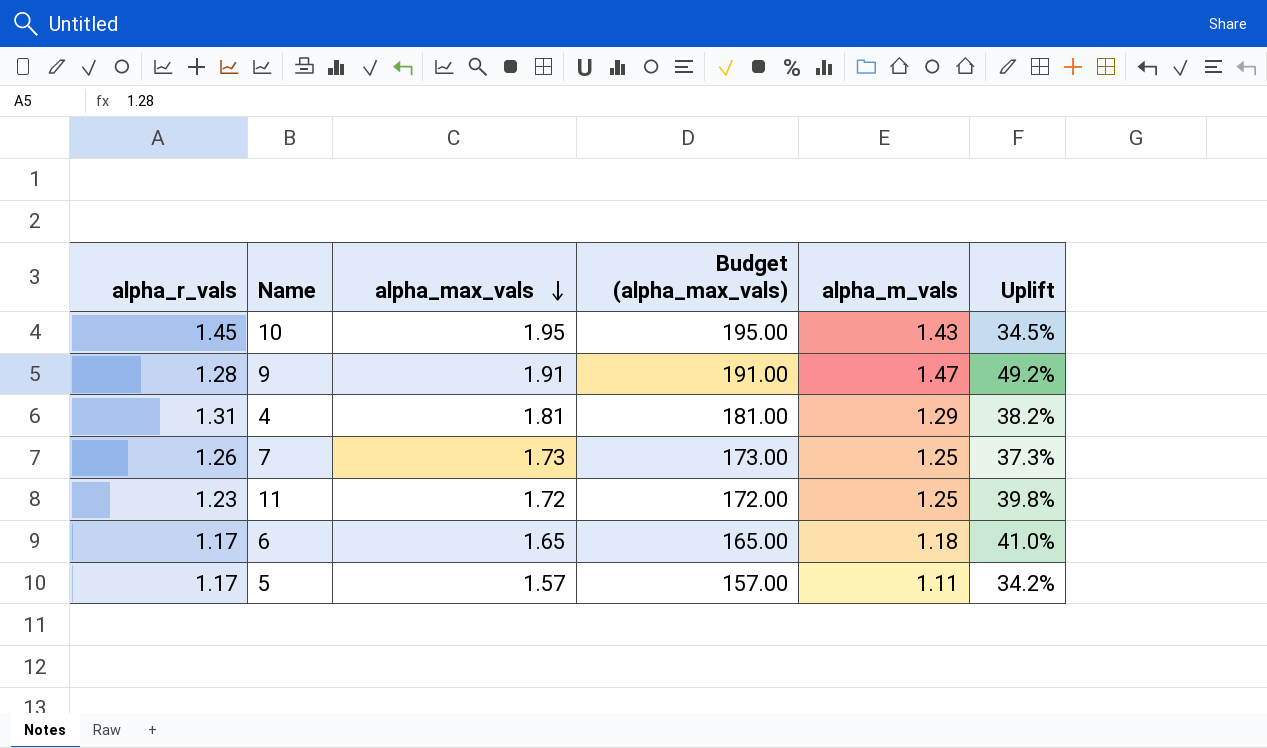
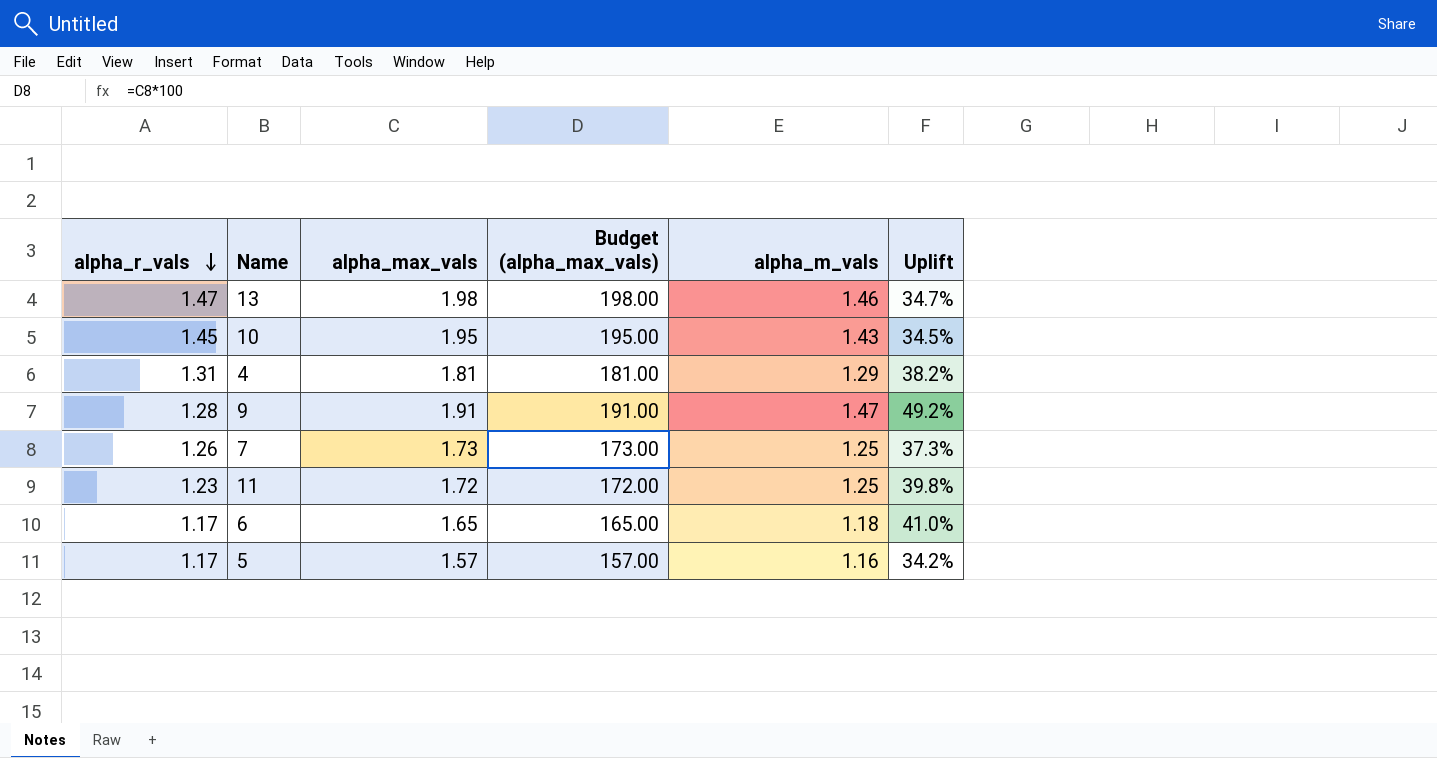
row order: alpha_max_vals descending -> alpha_r_vals descending
row 13: none -> 1.47 | 1.98 | 198.00 | 1.46 | 34.7%
5 | alpha_m_vals: 1.11 -> 1.16

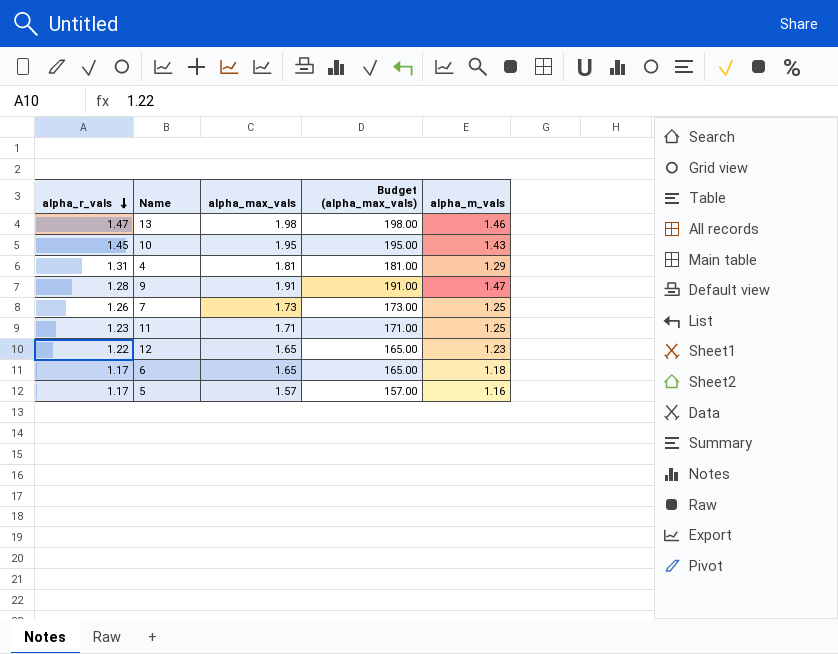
column Uplift | formula: ([alpha_max_vals] - [alpha_r_vals]) / [alpha_r_vals] -> none
11 | alpha_max_vals: 1.72 -> 1.71
11 | Budget (alpha_max_vals): 172.00 -> 171.00
row 12: none -> 1.22 | 1.65 | 165.00 | 1.23

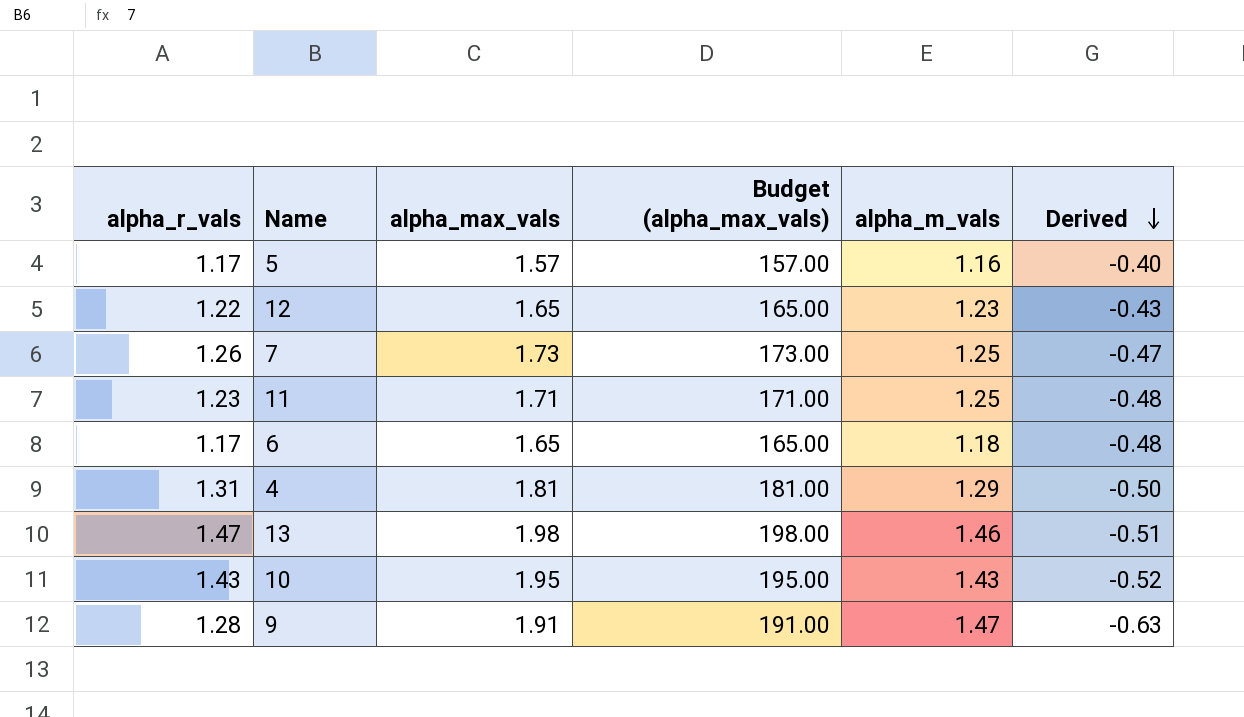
row order: alpha_r_vals descending -> Derived descending
column Derived | formula: none -> [alpha_r_vals] - [alpha_max_vals]
10 | alpha_r_vals: 1.45 -> 1.43

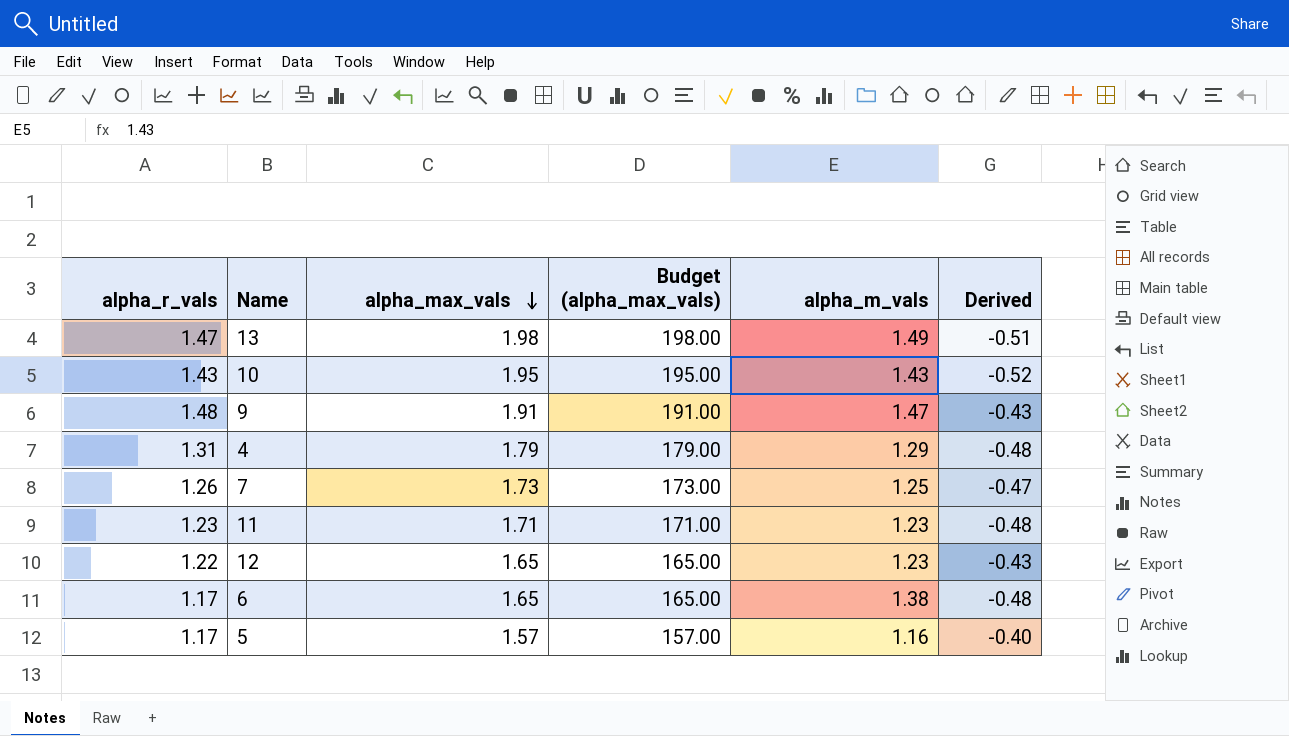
row order: Derived descending -> alpha_max_vals descending
13 | alpha_m_vals: 1.46 -> 1.49
9 | alpha_r_vals: 1.28 -> 1.48
9 | Derived: -0.63 -> -0.43
4 | alpha_max_vals: 1.81 -> 1.79
4 | Budget (alpha_max_vals): 181.00 -> 179.00
4 | Derived: -0.50 -> -0.48
11 | alpha_m_vals: 1.25 -> 1.23
6 | alpha_m_vals: 1.18 -> 1.38

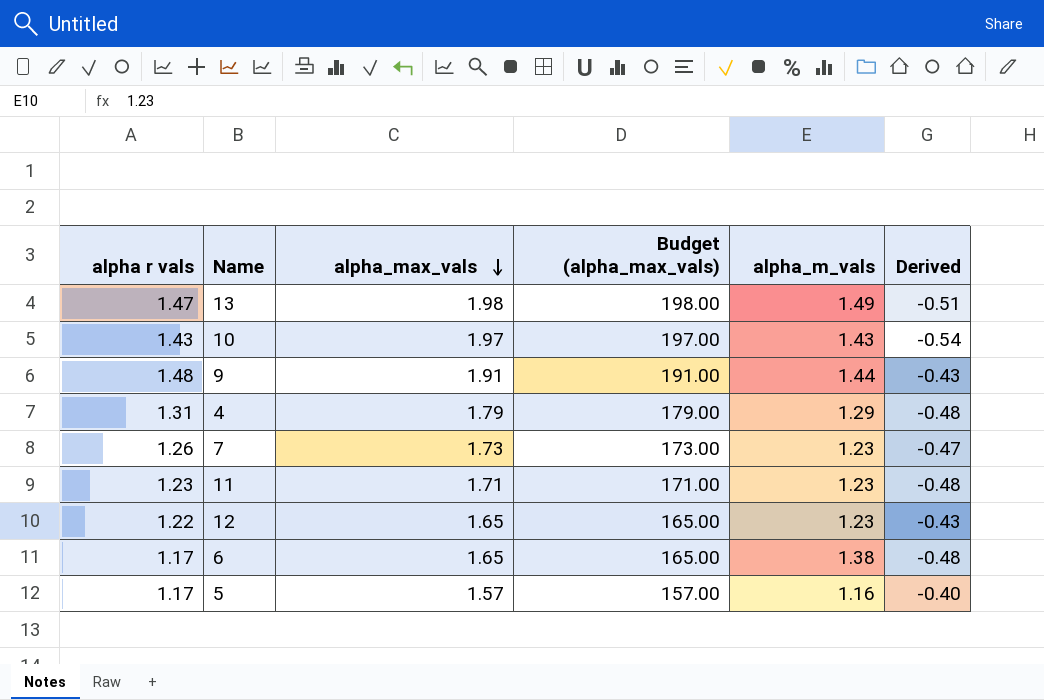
column name: alpha_r_vals -> alpha r vals
10 | alpha_max_vals: 1.95 -> 1.97
10 | Budget (alpha_max_vals): 195.00 -> 197.00
10 | Derived: -0.52 -> -0.54
9 | alpha_m_vals: 1.47 -> 1.44
7 | alpha_m_vals: 1.25 -> 1.23

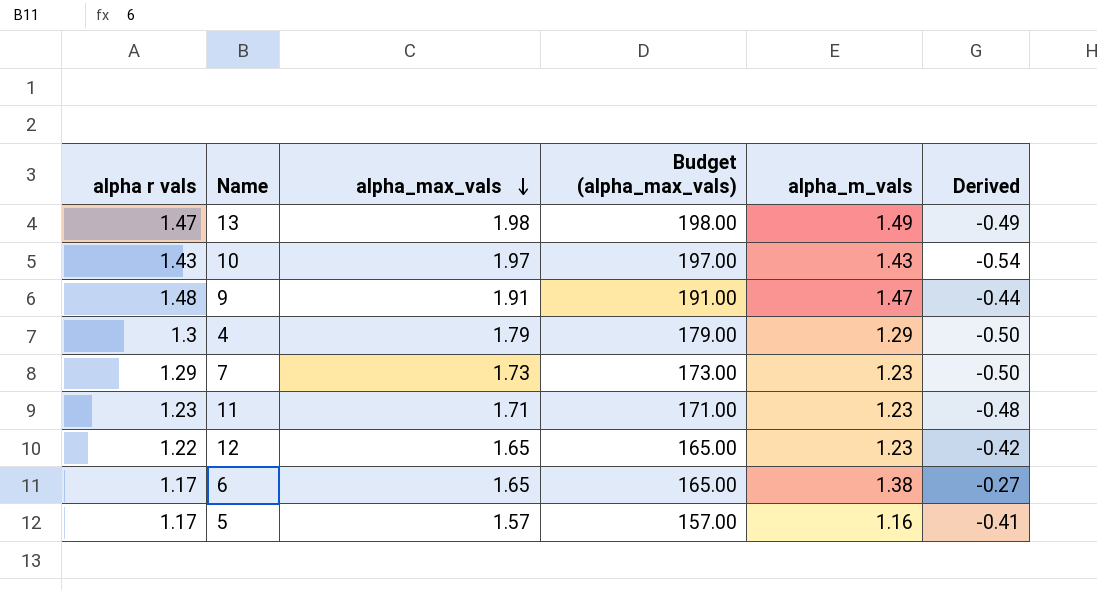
column Derived | formula: [alpha r vals] - [alpha_max_vals] -> [alpha_m_vals] - [alpha_max_vals]
9 | alpha_m_vals: 1.44 -> 1.47
4 | alpha r vals: 1.31 -> 1.3
7 | alpha r vals: 1.26 -> 1.29

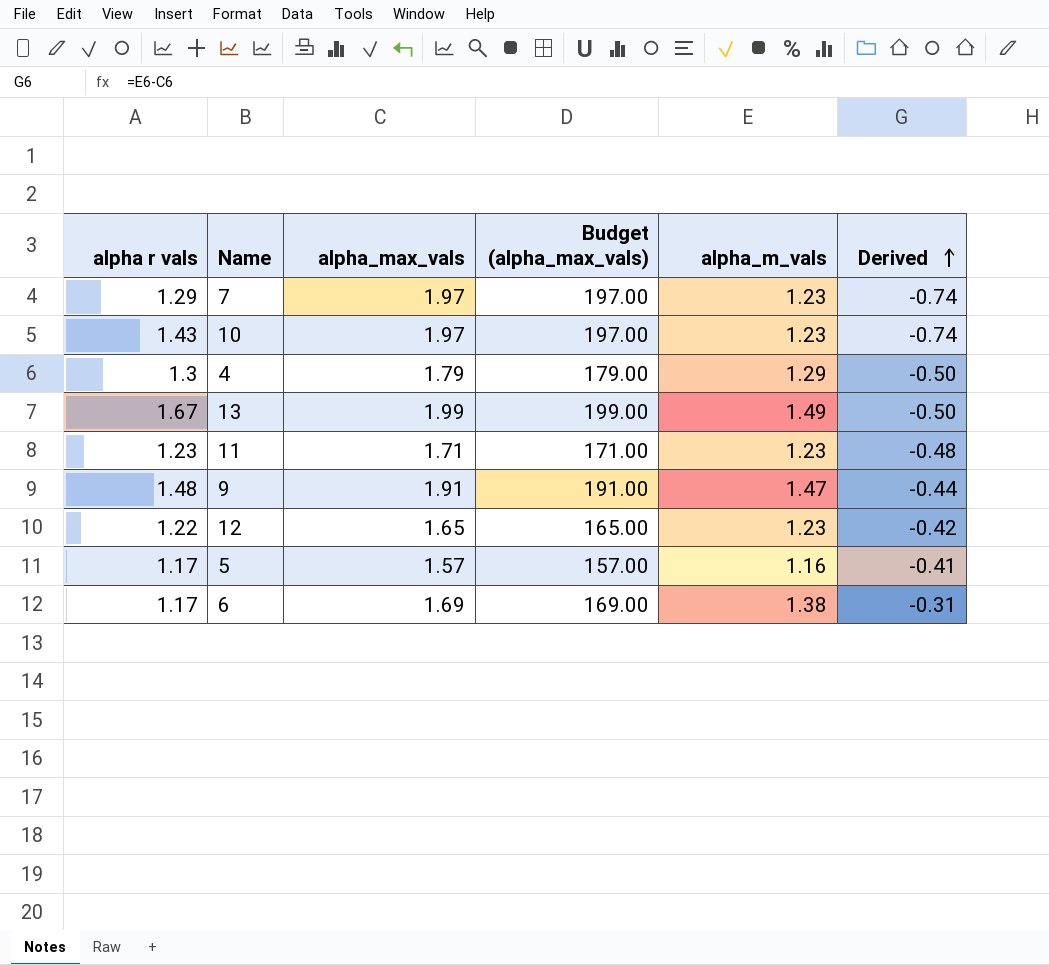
row order: alpha_max_vals descending -> Derived ascending
7 | alpha_max_vals: 1.73 -> 1.97
7 | Budget (alpha_max_vals): 173.00 -> 197.00
7 | Derived: -0.50 -> -0.74
10 | alpha_m_vals: 1.43 -> 1.23
10 | Derived: -0.54 -> -0.74
13 | alpha r vals: 1.47 -> 1.67
13 | alpha_max_vals: 1.98 -> 1.99
13 | Budget (alpha_max_vals): 198.00 -> 199.00
13 | Derived: -0.49 -> -0.50
6 | alpha_max_vals: 1.65 -> 1.69
6 | Budget (alpha_max_vals): 165.00 -> 169.00
6 | Derived: -0.27 -> -0.31

